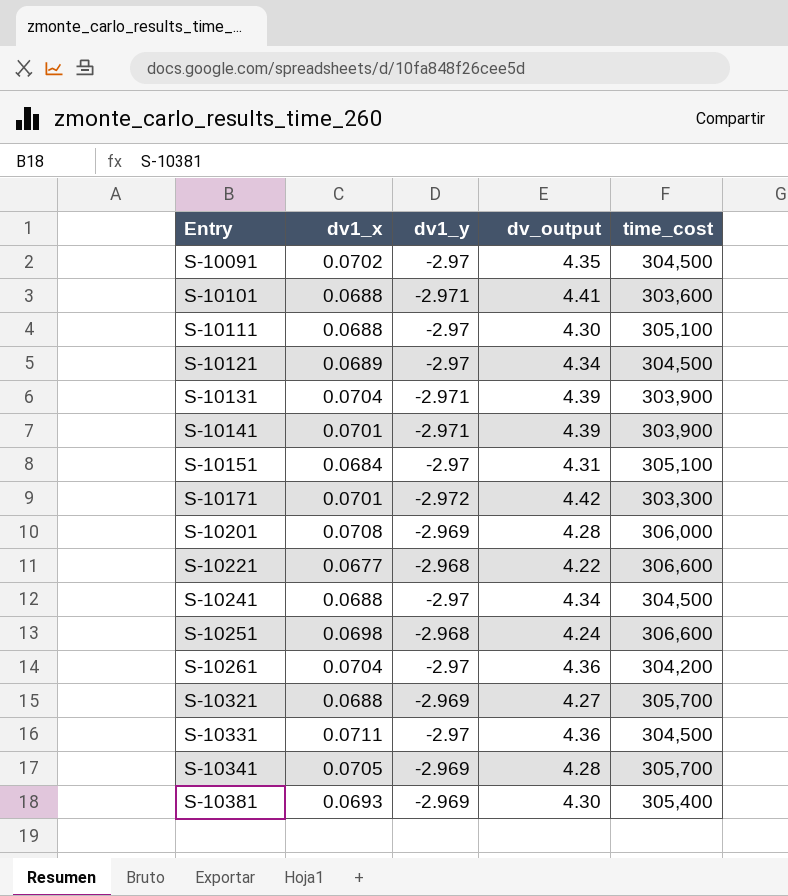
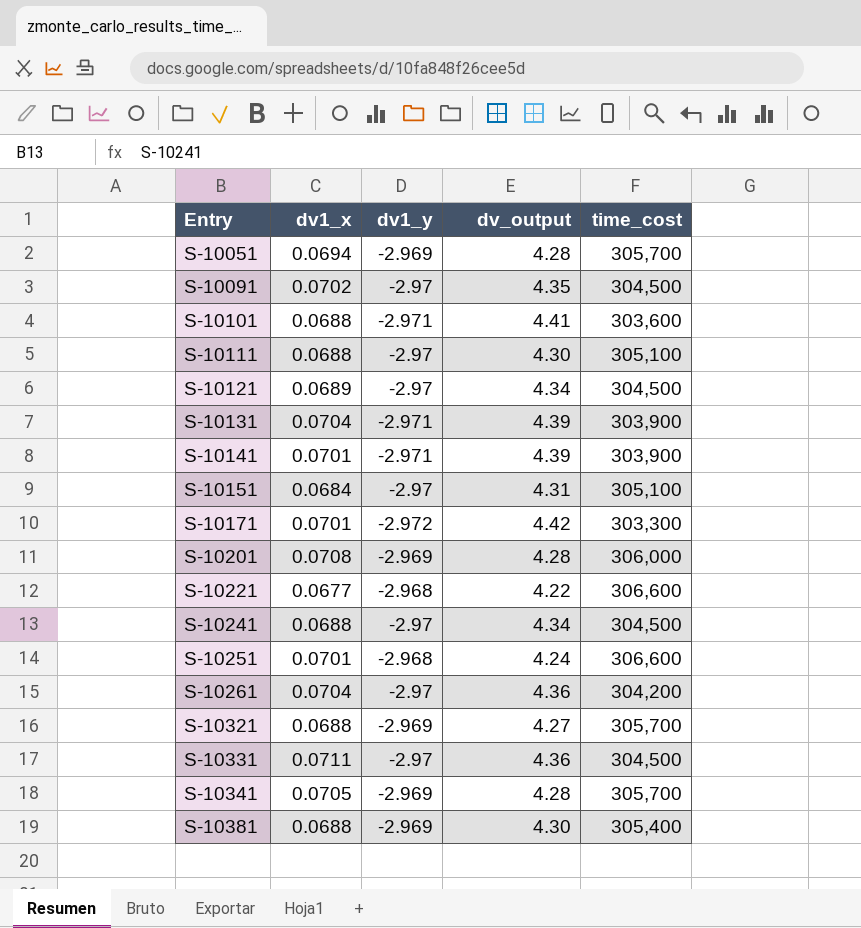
row S-10051: none -> 0.0694 | -2.969 | 4.28 | 305,700
S-10251 | dv1_x: 0.0698 -> 0.0701
S-10381 | dv1_x: 0.0693 -> 0.0688

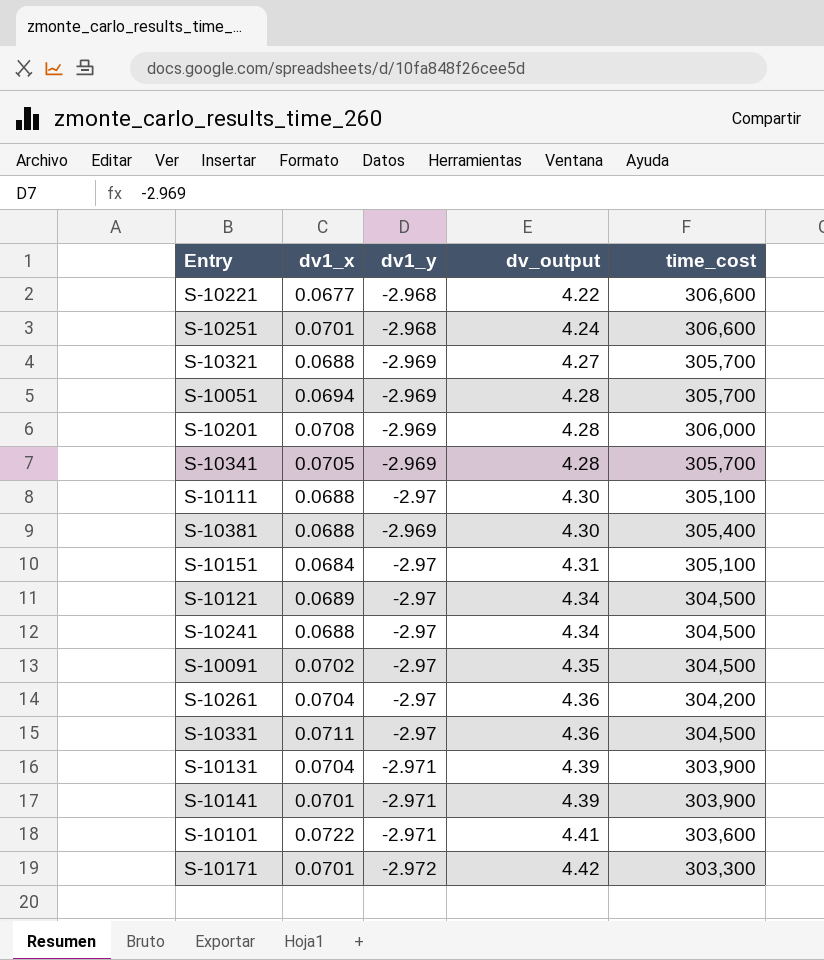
row order: Entry ascending -> dv_output ascending
S-10101 | dv1_x: 0.0688 -> 0.0722

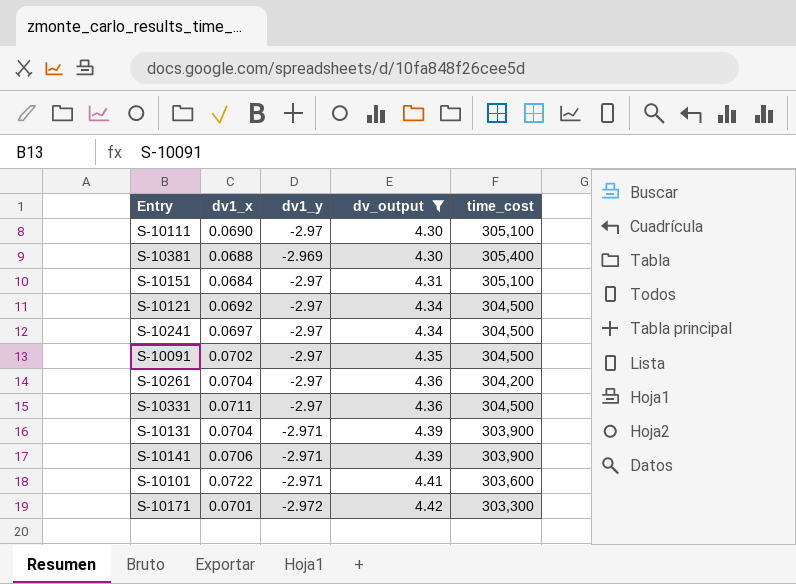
filter: none -> dv_output >= 4.30
S-10111 | dv1_x: 0.0688 -> 0.0690
S-10121 | dv1_x: 0.0689 -> 0.0692
S-10241 | dv1_x: 0.0688 -> 0.0697
S-10141 | dv1_x: 0.0701 -> 0.0706

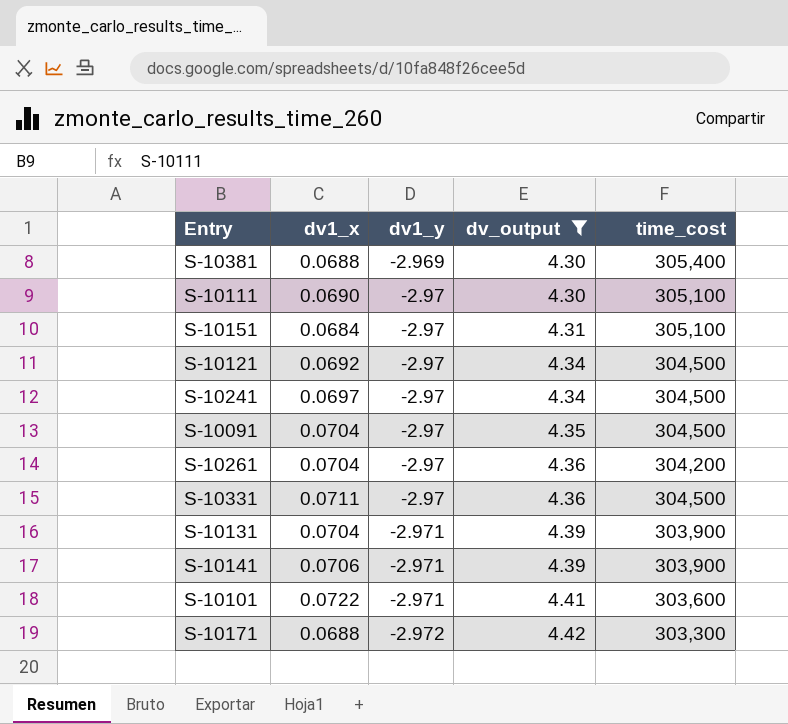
row order: dv_output ascending -> dv1_y descending
S-10091 | dv1_x: 0.0702 -> 0.0704
S-10171 | dv1_x: 0.0701 -> 0.0688

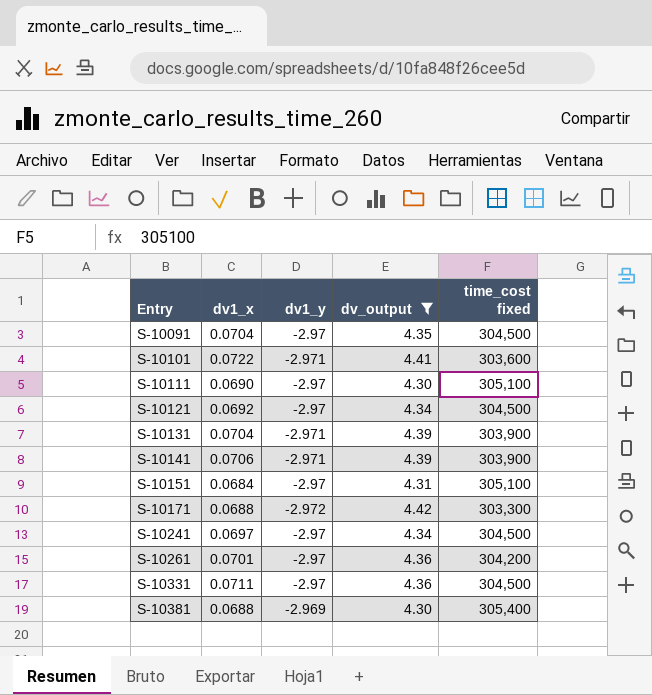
row order: dv1_y descending -> Entry ascending
column name: time_cost -> time_cost fixed
S-10261 | dv1_x: 0.0704 -> 0.0701

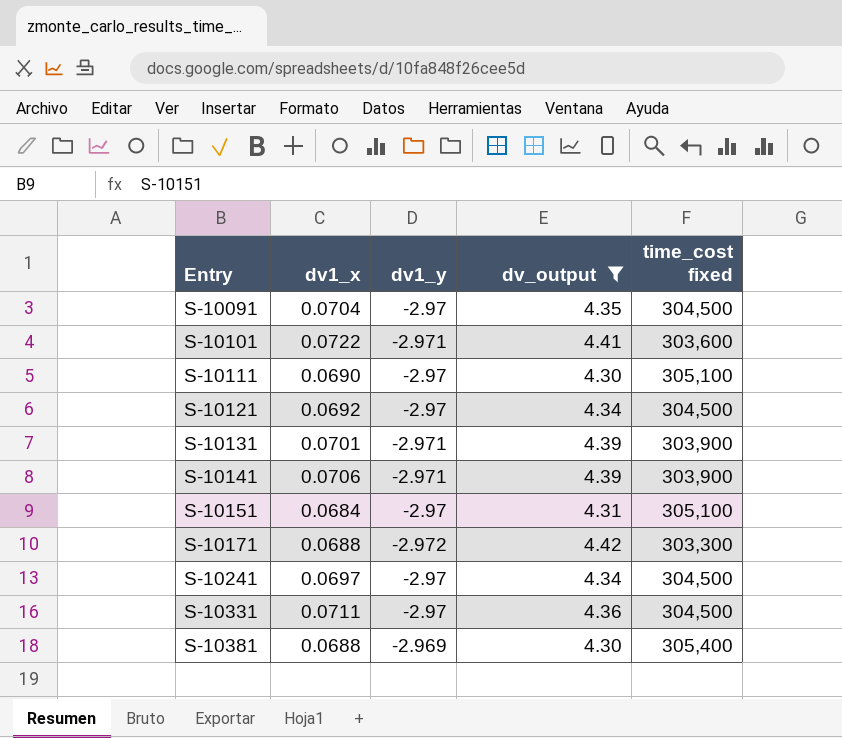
row S-10261: 0.0701 | -2.97 | 4.36 | 304,200 -> none
S-10131 | dv1_x: 0.0704 -> 0.0701

